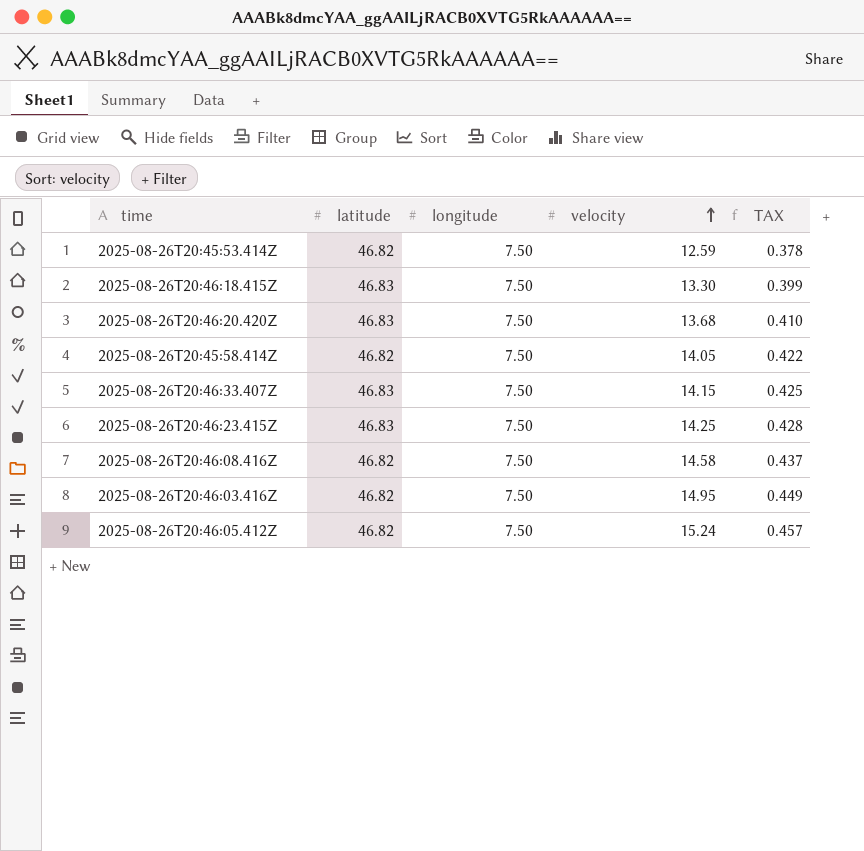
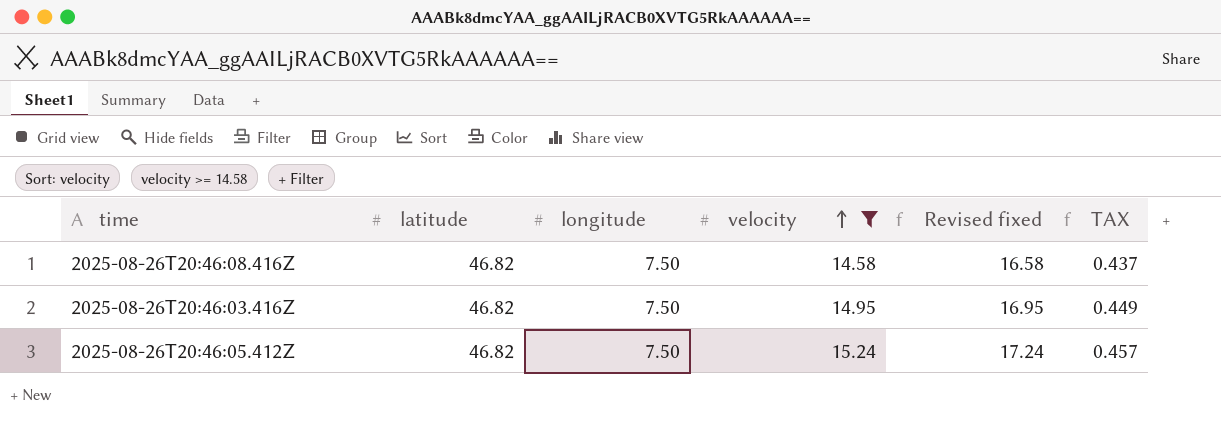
filter: none -> velocity >= 14.58
column Revised fixed | formula: none -> [velocity] + 2

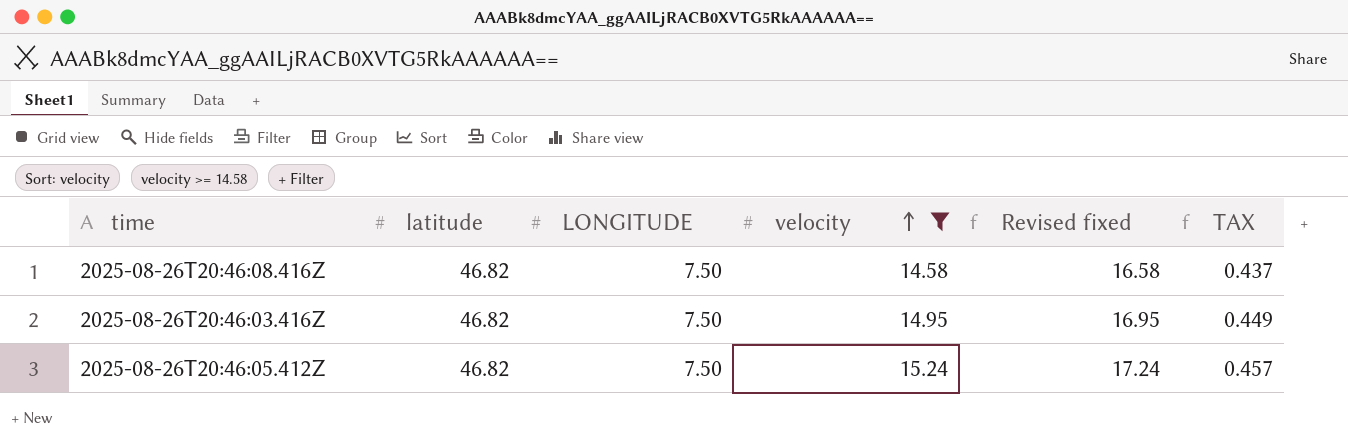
column name: longitude -> LONGITUDE

